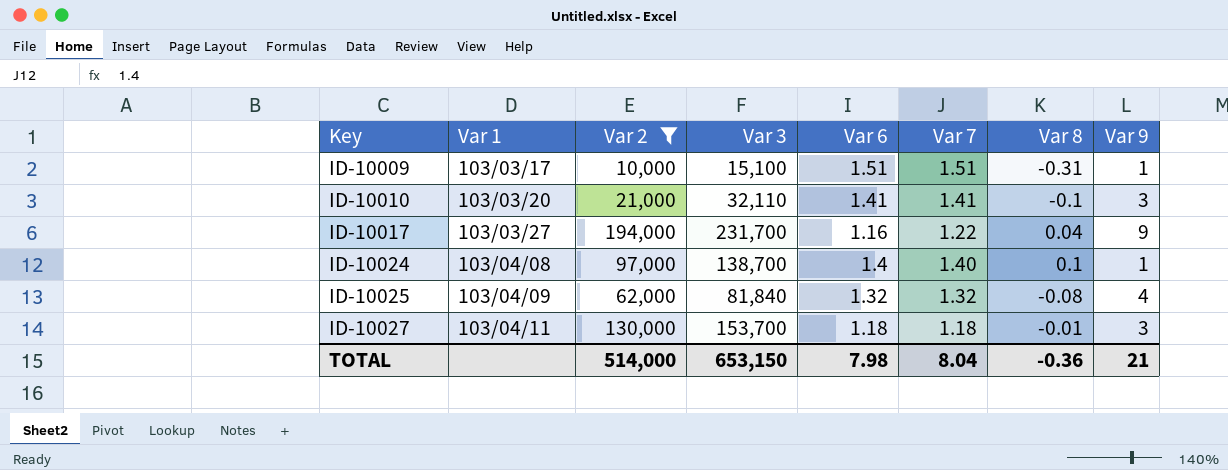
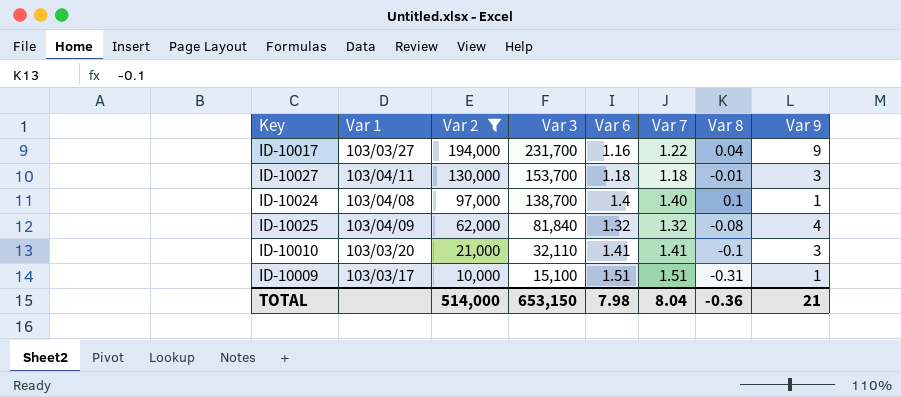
row order: Key ascending -> Var 2 descending

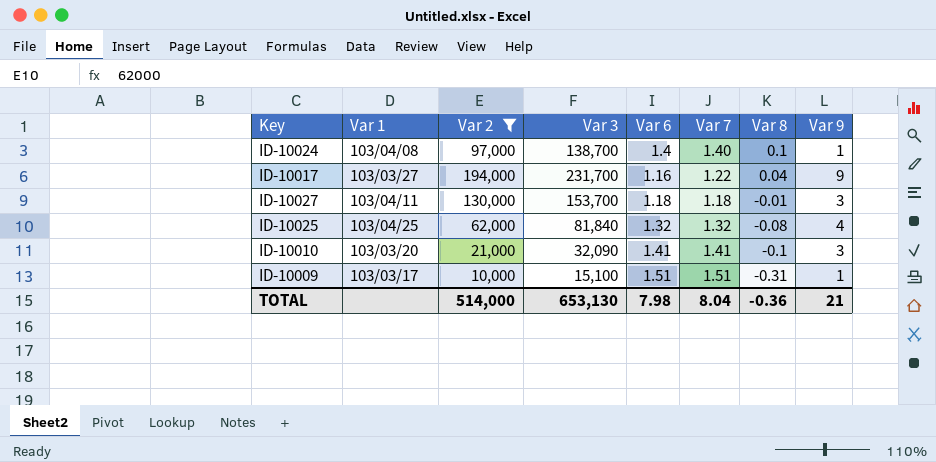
row order: Var 2 descending -> Var 8 descending
ID-10025 | Var 1: 103/04/09 -> 103/04/25
ID-10010 | Var 3: 32,110 -> 32,090
TOTAL | Var 3: 653,150 -> 653,130

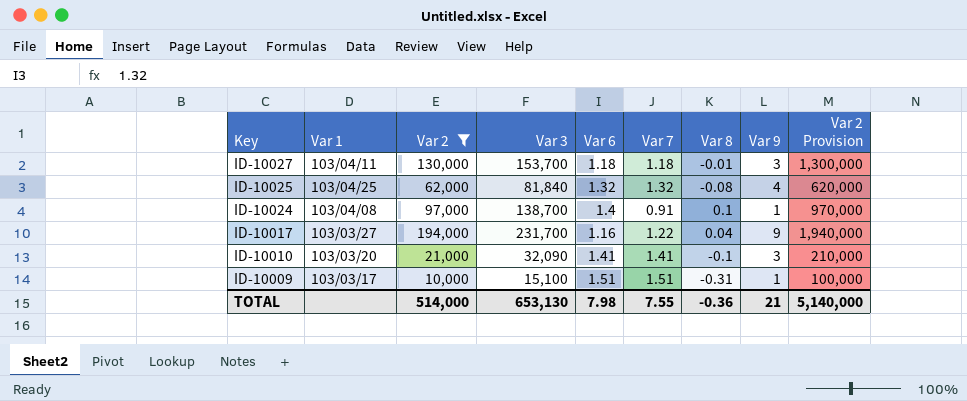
row order: Var 8 descending -> Key descending
column Var 2 Provision | formula: none -> [Var 2] * 10
ID-10024 | Var 7: 1.40 -> 0.91
TOTAL | Var 7: 8.04 -> 7.55

